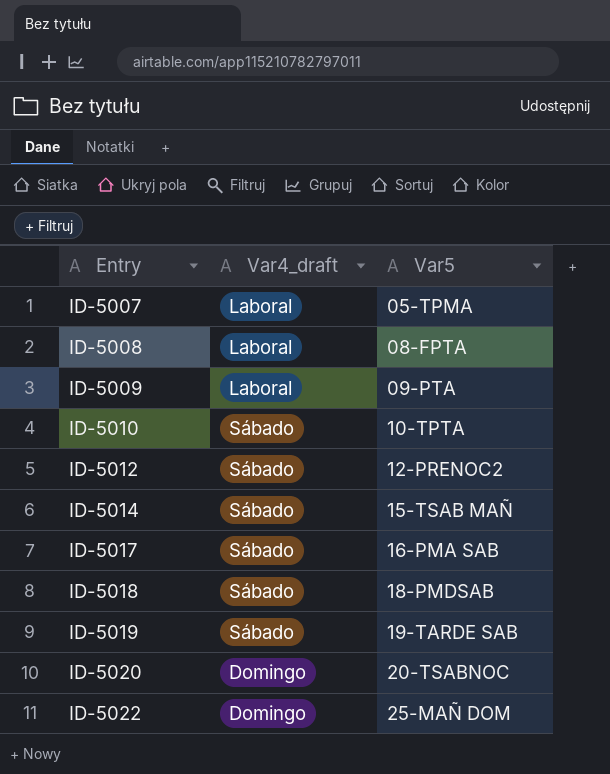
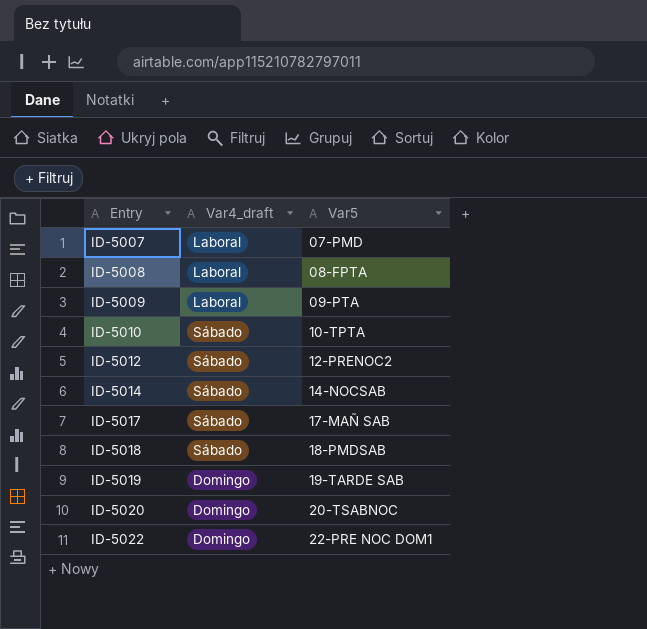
ID-5007 | Var5: 05-TPMA -> 07-PMD
ID-5014 | Var5: 15-TSAB MAÑ -> 14-NOCSAB
ID-5017 | Var5: 16-PMA SAB -> 17-MAÑ SAB
ID-5019 | Var4_draft: Sábado -> Domingo
ID-5022 | Var5: 25-MAÑ DOM -> 22-PRE NOC DOM1

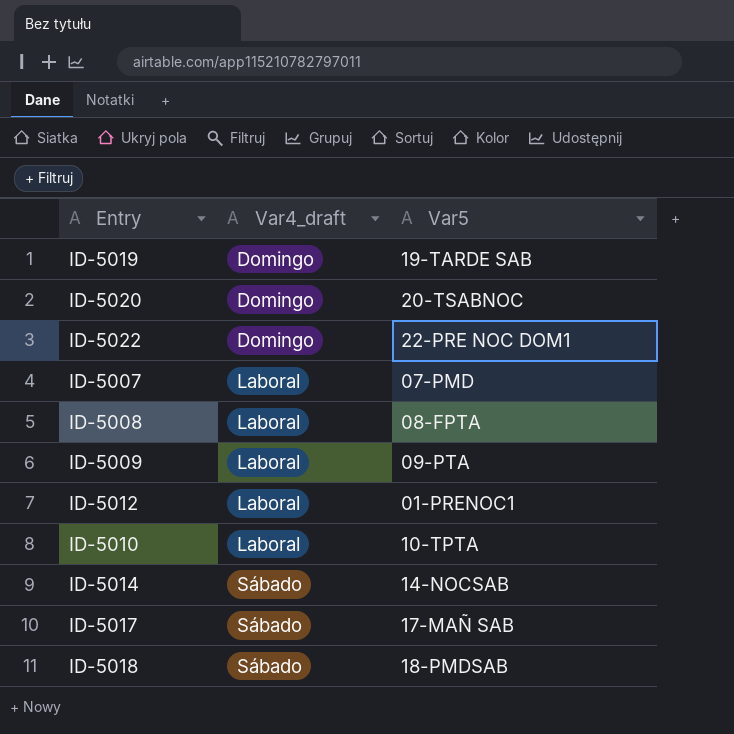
row order: Entry ascending -> Var4_draft ascending
ID-5012 | Var4_draft: Sábado -> Laboral
ID-5012 | Var5: 12-PRENOC2 -> 01-PRENOC1
ID-5010 | Var4_draft: Sábado -> Laboral

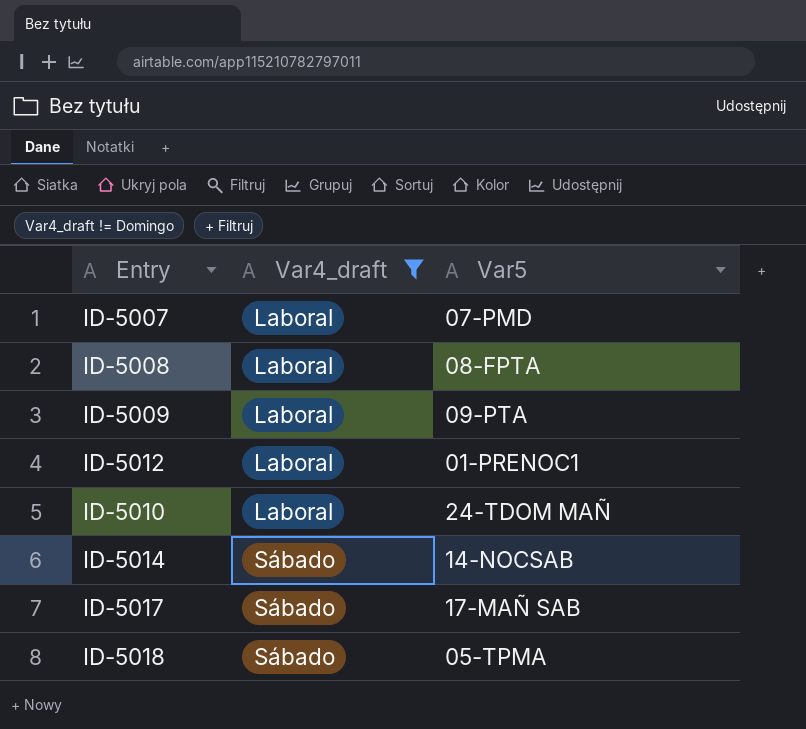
filter: none -> Var4_draft != Domingo
ID-5010 | Var5: 10-TPTA -> 24-TDOM MAÑ
ID-5018 | Var5: 18-PMDSAB -> 05-TPMA

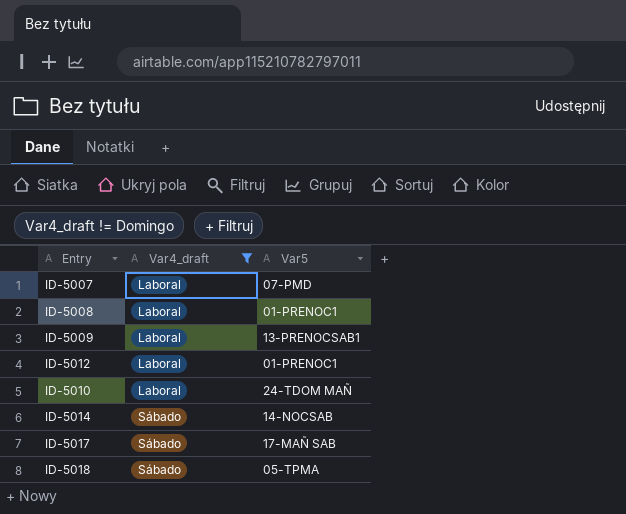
ID-5008 | Var5: 08-FPTA -> 01-PRENOC1
ID-5009 | Var5: 09-PTA -> 13-PRENOCSAB1

